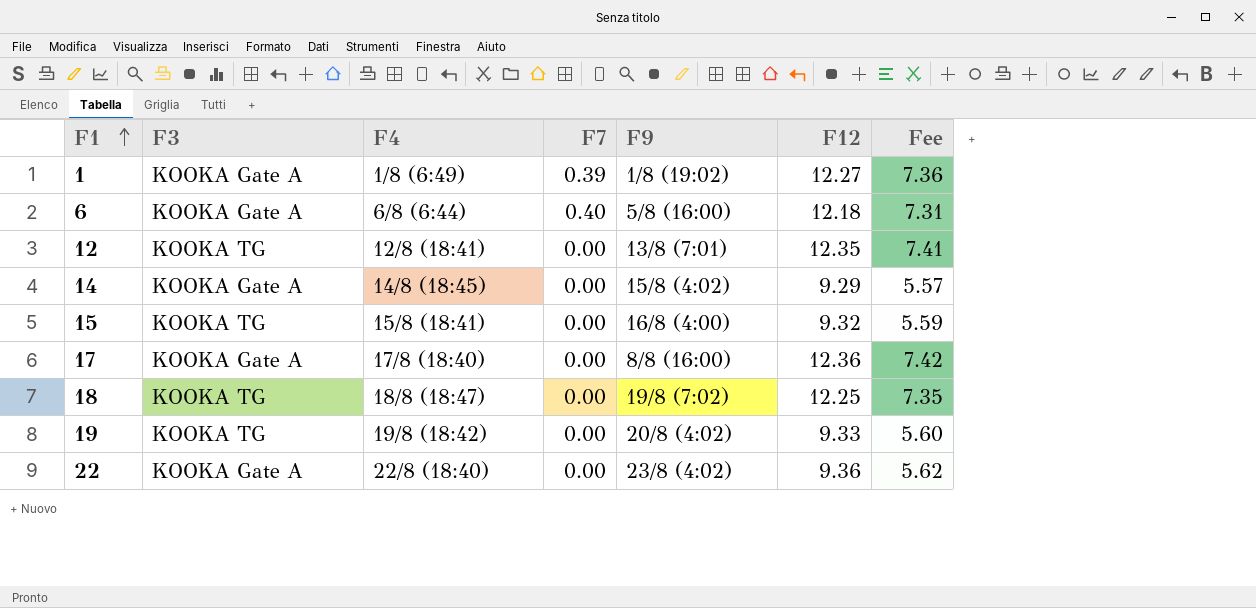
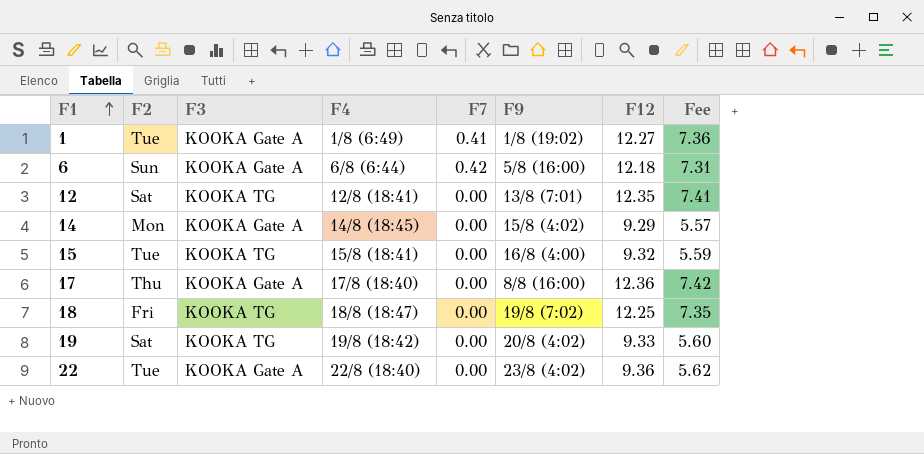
column F2 | position: none -> 2
1 | F7: 0.39 -> 0.41
6 | F7: 0.40 -> 0.42

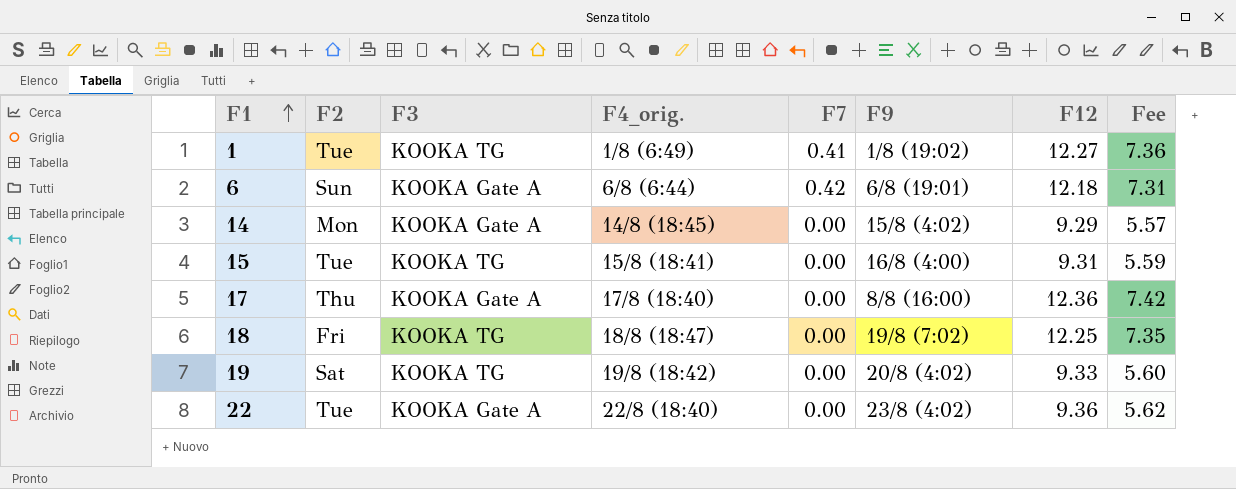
column name: F4 -> F4_orig.
row 12: Sat | KOOKA TG | 12/8 (18:41) | 0.00 | 13/8 (7:01) | 12.35 | 7.41 -> none
1 | F3: KOOKA Gate A -> KOOKA TG
6 | F9: 5/8 (16:00) -> 6/8 (19:01)
15 | F12: 9.32 -> 9.31

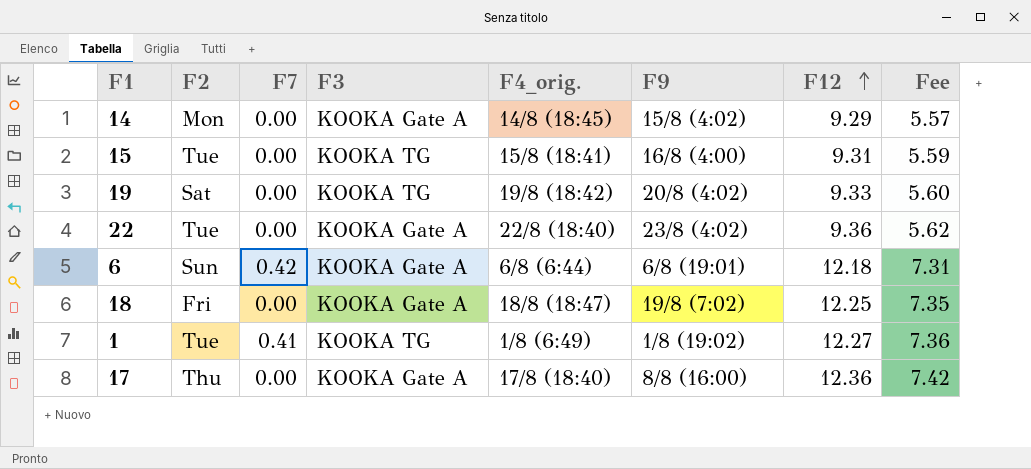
row order: F1 ascending -> F12 ascending
column F7 | position: 5 -> 3
18 | F3: KOOKA TG -> KOOKA Gate A

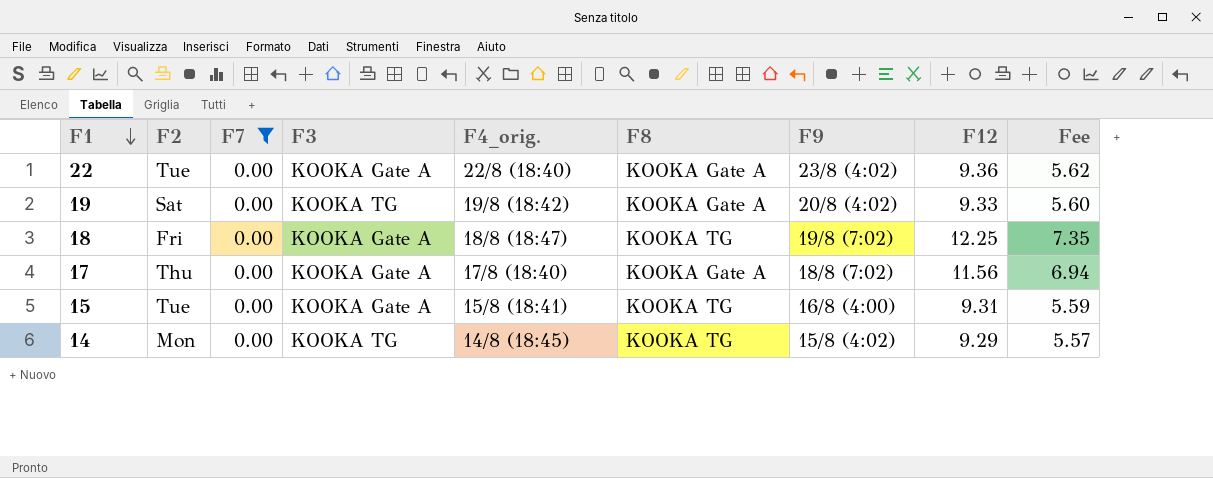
filter: none -> F7 = 0.00
row order: F12 ascending -> F1 descending
column F8 | position: none -> 6
17 | F9: 8/8 (16:00) -> 18/8 (7:02)
17 | F12: 12.36 -> 11.56
17 | Fee: 7.42 -> 6.94
15 | F3: KOOKA TG -> KOOKA Gate A
14 | F3: KOOKA Gate A -> KOOKA TG

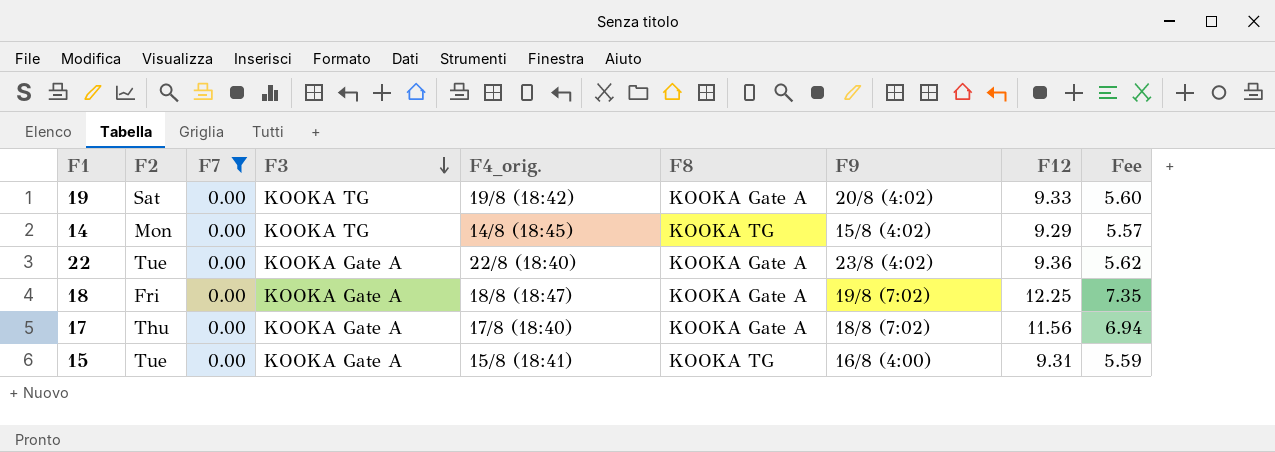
row order: F1 descending -> F3 descending
18 | F8: KOOKA TG -> KOOKA Gate A

